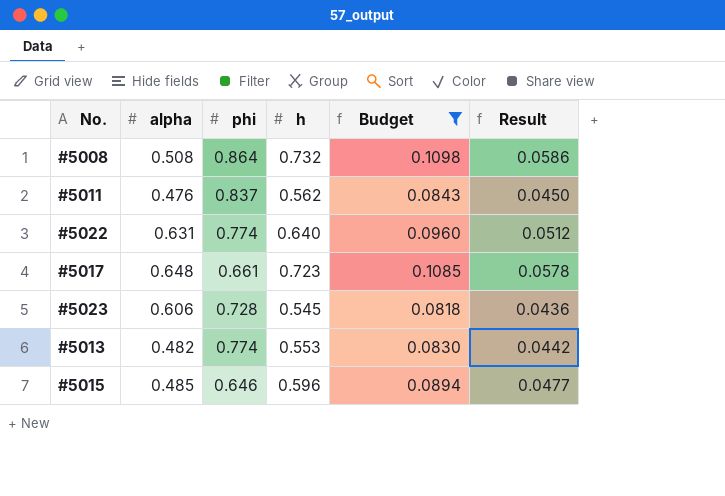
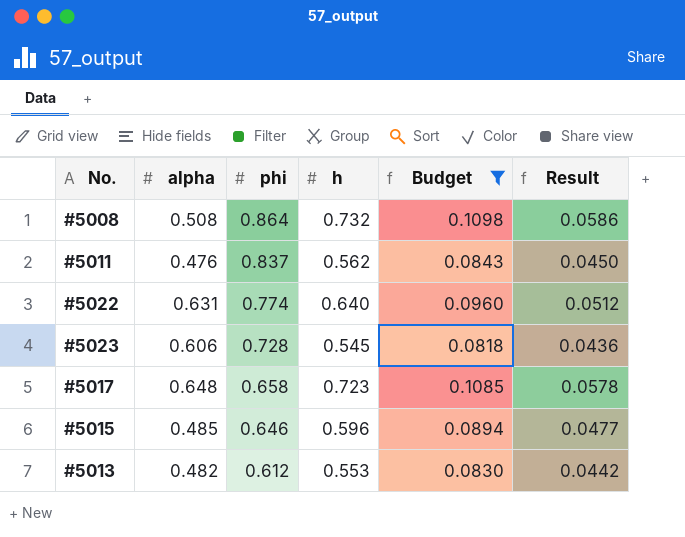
row order: none -> phi descending
#5017 | phi: 0.661 -> 0.658
#5013 | phi: 0.774 -> 0.612

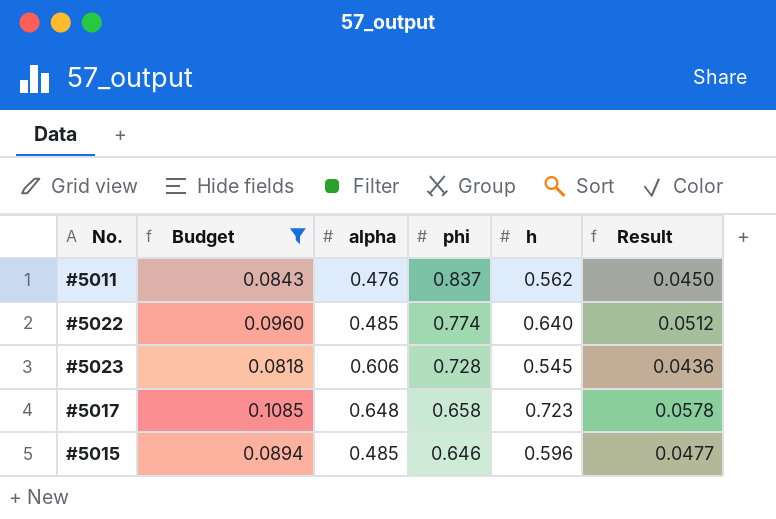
column Budget | position: 5 -> 2
row #5008: 0.508 | 0.864 | 0.732 | 0.1098 | 0.0586 -> none
row #5013: 0.482 | 0.612 | 0.553 | 0.0830 | 0.0442 -> none
#5022 | alpha: 0.631 -> 0.485

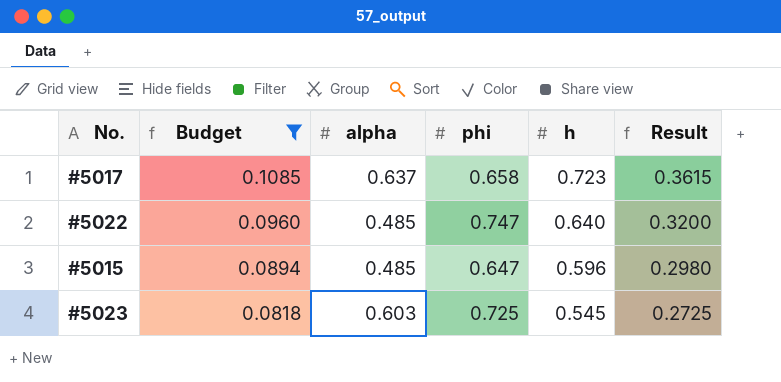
row order: phi descending -> Budget descending
column Result | formula: [h] * 0.08 -> [h] * 0.5
row #5011: 0.0843 | 0.476 | 0.837 | 0.562 | 0.0450 -> none
#5017 | alpha: 0.648 -> 0.637
#5022 | phi: 0.774 -> 0.747
#5015 | phi: 0.646 -> 0.647
#5023 | alpha: 0.606 -> 0.603
#5023 | phi: 0.728 -> 0.725

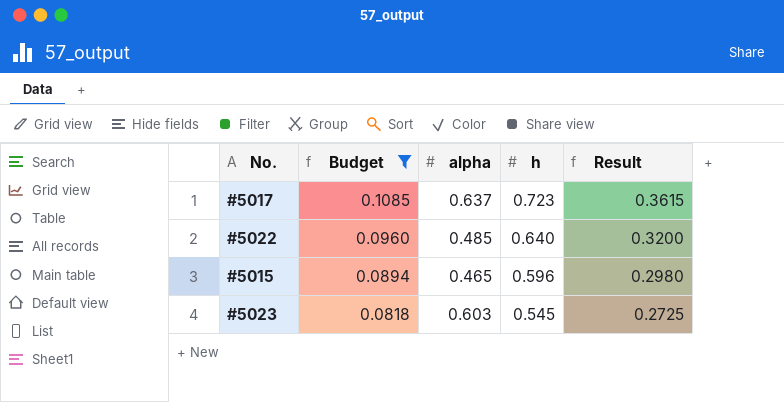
column phi | position: 4 -> none
#5015 | alpha: 0.485 -> 0.465

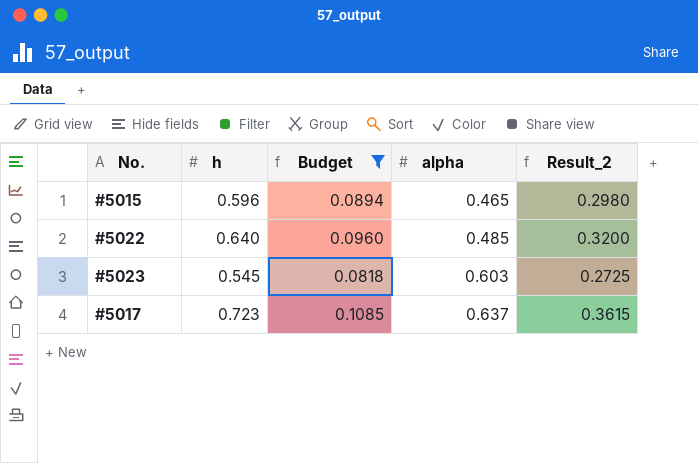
row order: Budget descending -> alpha ascending
column h | position: 4 -> 2
column name: Result -> Result_2

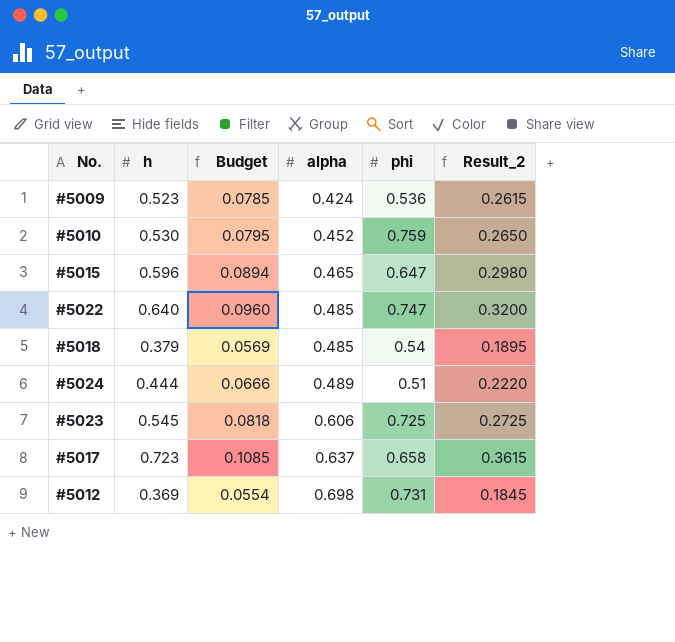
filter: Budget >= 0.0818 -> none
column phi | position: none -> 5
#5023 | alpha: 0.603 -> 0.606

